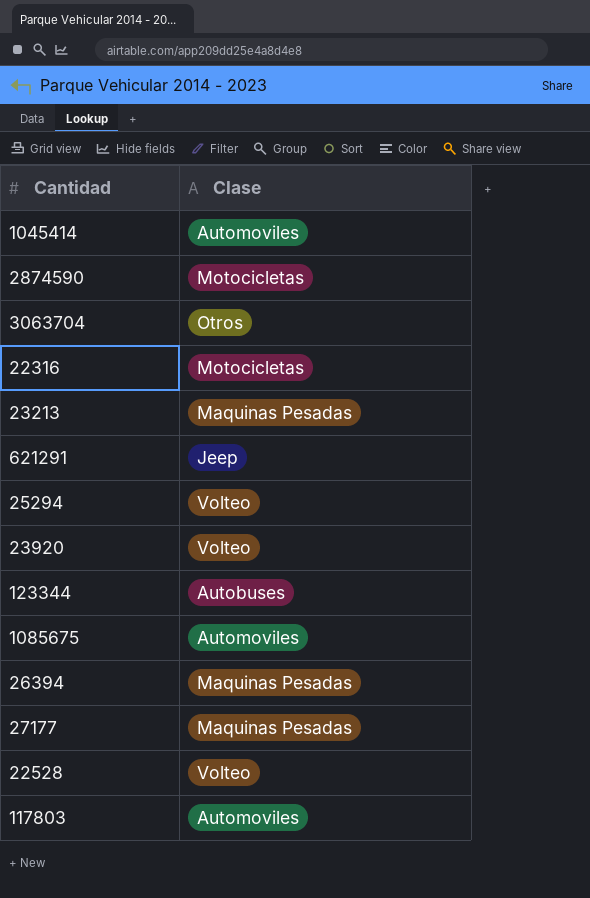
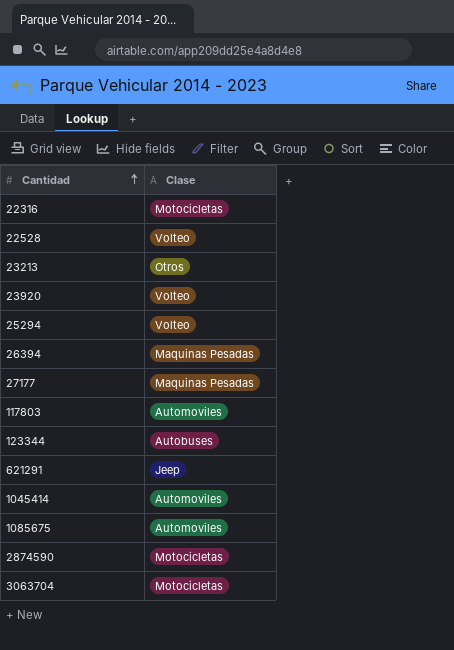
row order: none -> Cantidad ascending
23213 | Clase: Maquinas Pesadas -> Otros
3063704 | Clase: Otros -> Motocicletas

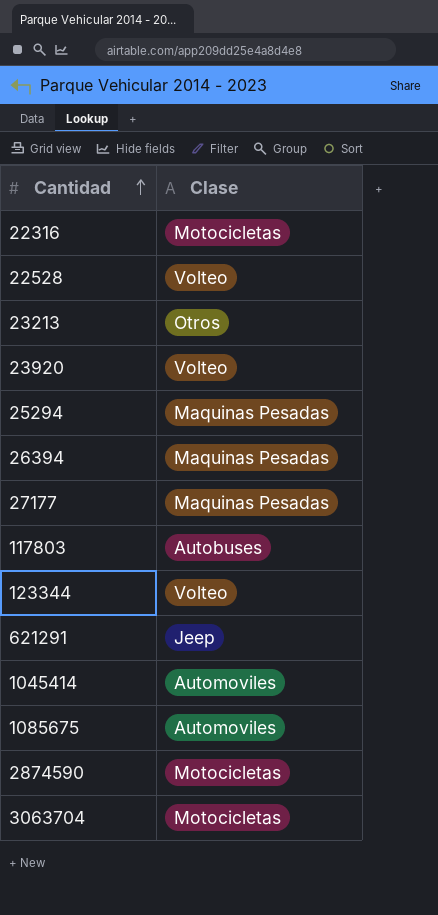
25294 | Clase: Volteo -> Maquinas Pesadas
117803 | Clase: Automoviles -> Autobuses
123344 | Clase: Autobuses -> Volteo

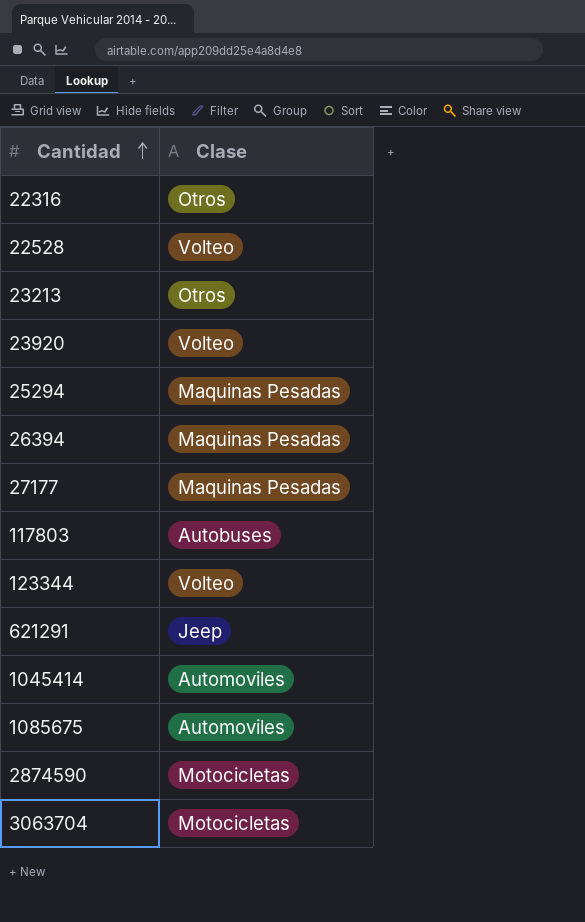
22316 | Clase: Motocicletas -> Otros

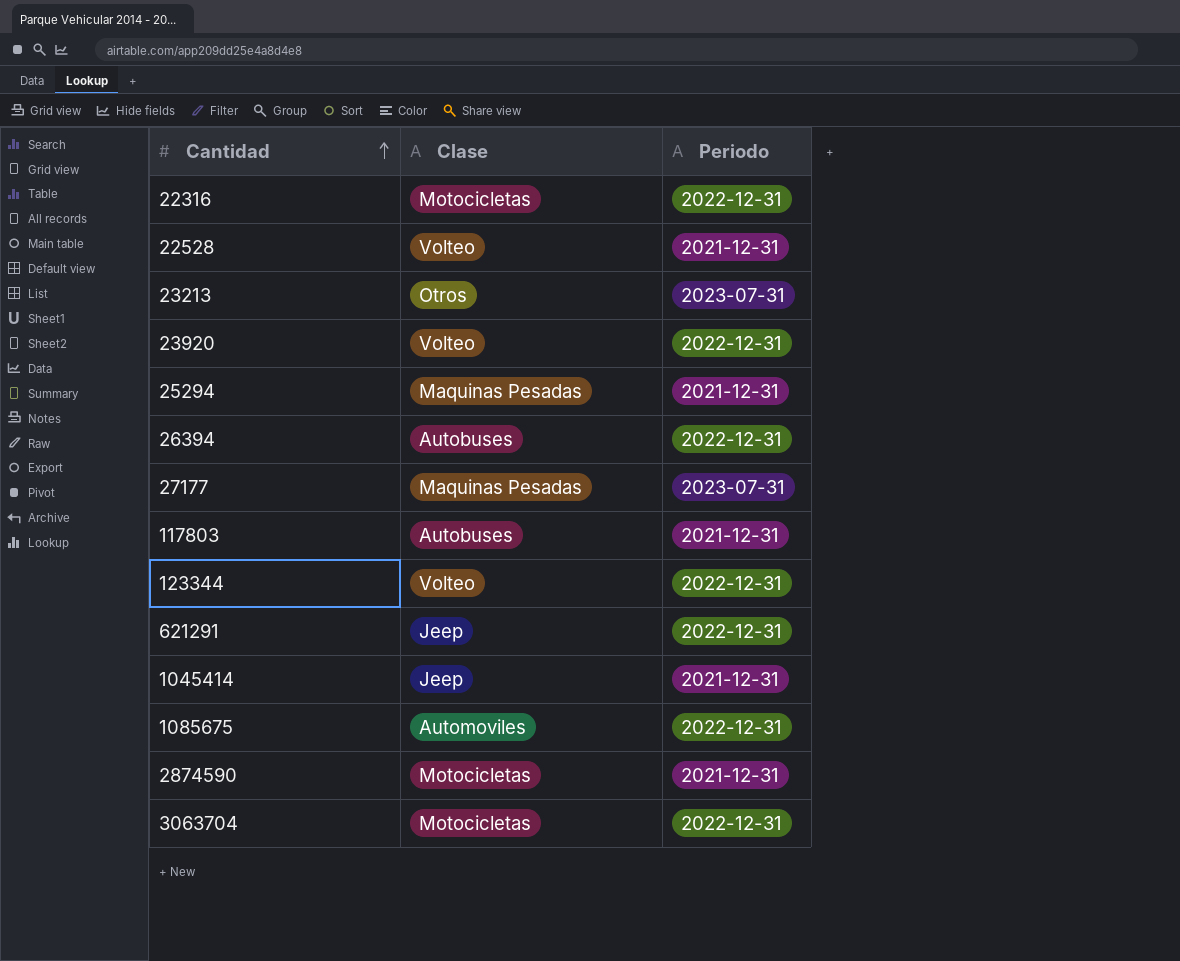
column Periodo | position: none -> 3
22316 | Clase: Otros -> Motocicletas
26394 | Clase: Maquinas Pesadas -> Autobuses
1045414 | Clase: Automoviles -> Jeep

